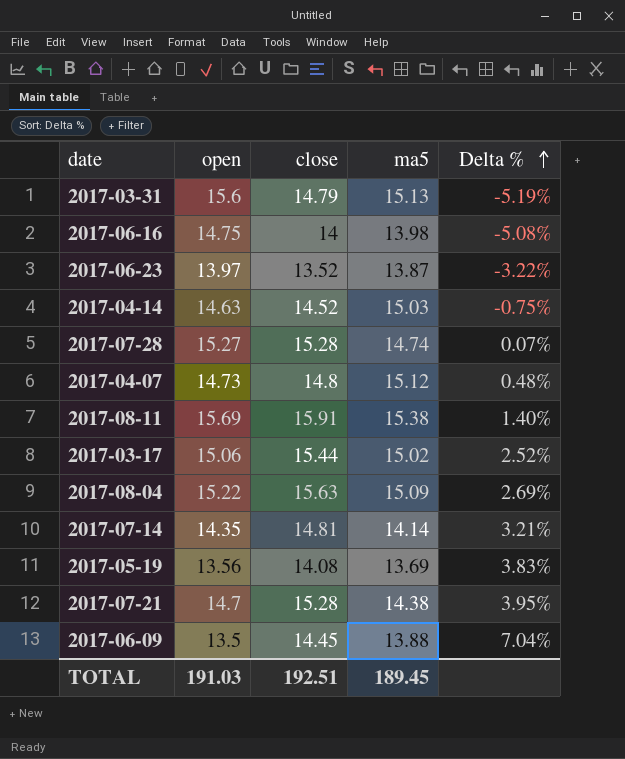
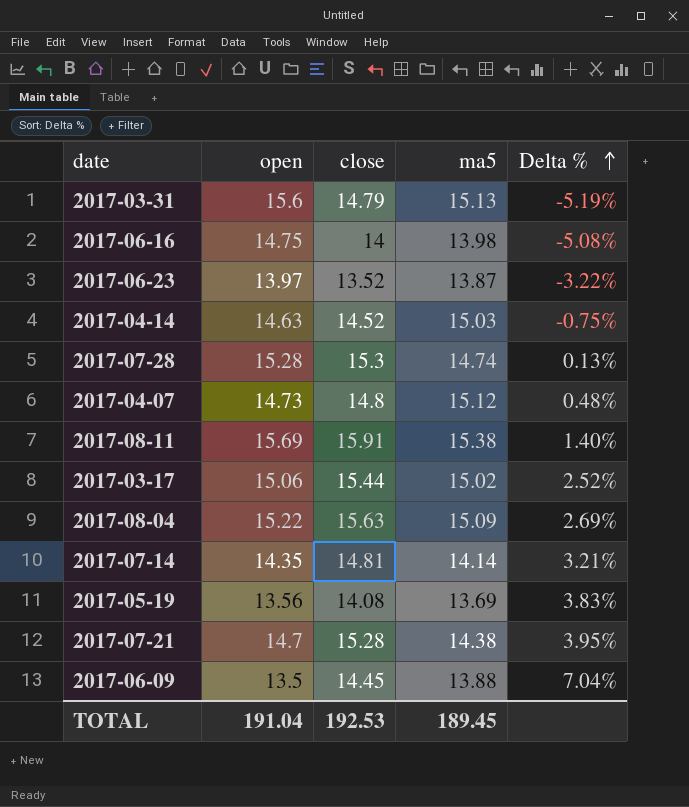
2017-07-28 | open: 15.27 -> 15.28
2017-07-28 | close: 15.28 -> 15.3
2017-07-28 | Delta %: 0.07% -> 0.13%
TOTAL | open: 191.03 -> 191.04
TOTAL | close: 192.51 -> 192.53

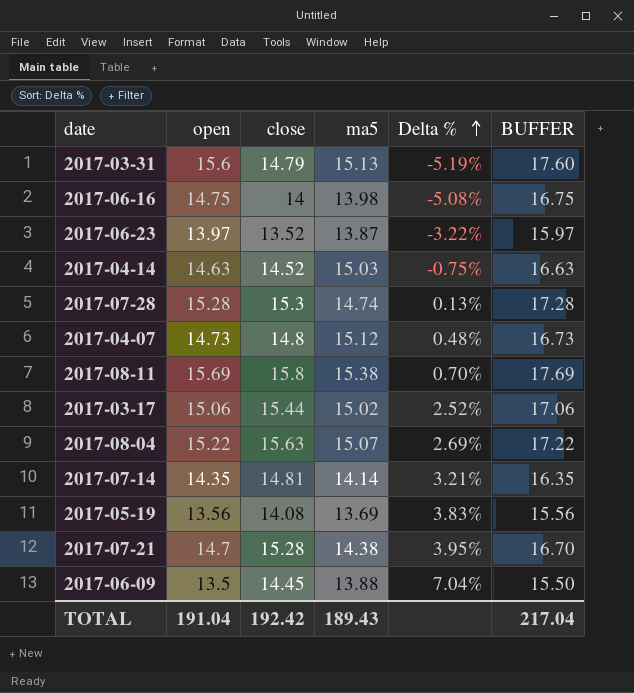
column BUFFER | formula: none -> [open] + 2
2017-08-11 | close: 15.91 -> 15.8
2017-08-11 | Delta %: 1.40% -> 0.70%
2017-08-04 | ma5: 15.09 -> 15.07
TOTAL | close: 192.53 -> 192.42
TOTAL | ma5: 189.45 -> 189.43

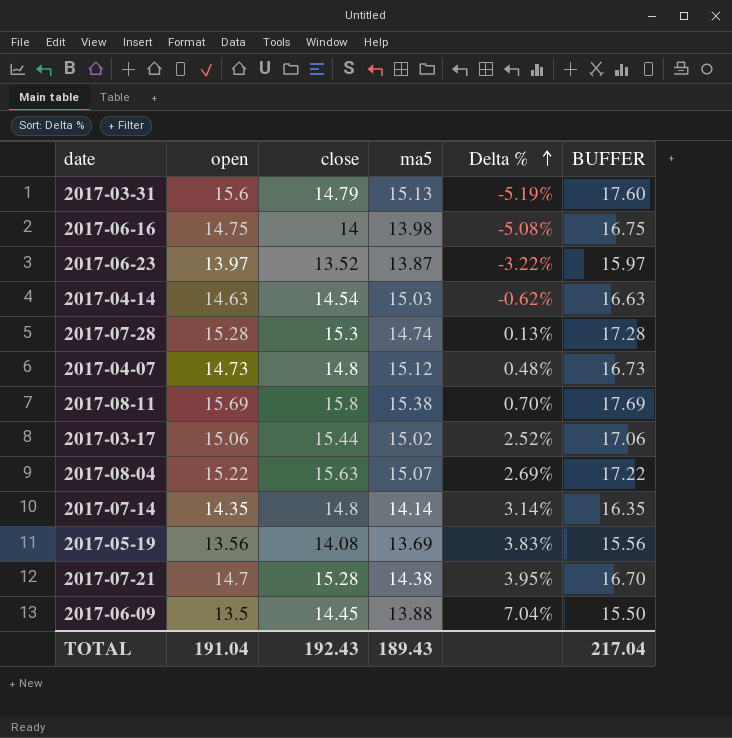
2017-04-14 | close: 14.52 -> 14.54
2017-04-14 | Delta %: -0.75% -> -0.62%
2017-07-14 | close: 14.81 -> 14.8
2017-07-14 | Delta %: 3.21% -> 3.14%
TOTAL | close: 192.42 -> 192.43

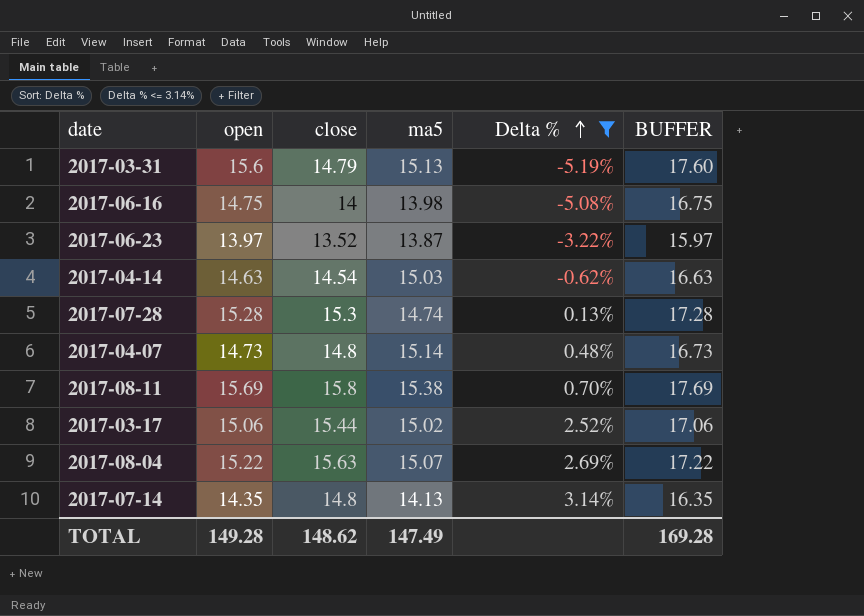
filter: none -> Delta % <= 3.14%
2017-04-07 | ma5: 15.12 -> 15.14
2017-07-14 | ma5: 14.14 -> 14.13
TOTAL | open: 191.04 -> 149.28
TOTAL | close: 192.43 -> 148.62
TOTAL | ma5: 189.43 -> 147.49
TOTAL | BUFFER: 217.04 -> 169.28

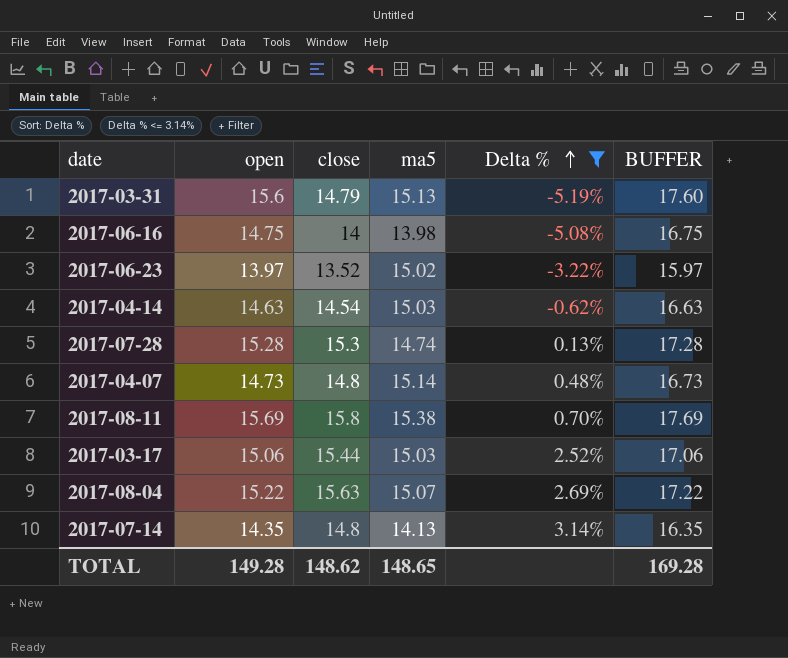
2017-06-23 | ma5: 13.87 -> 15.02
2017-03-17 | ma5: 15.02 -> 15.03
TOTAL | ma5: 147.49 -> 148.65

